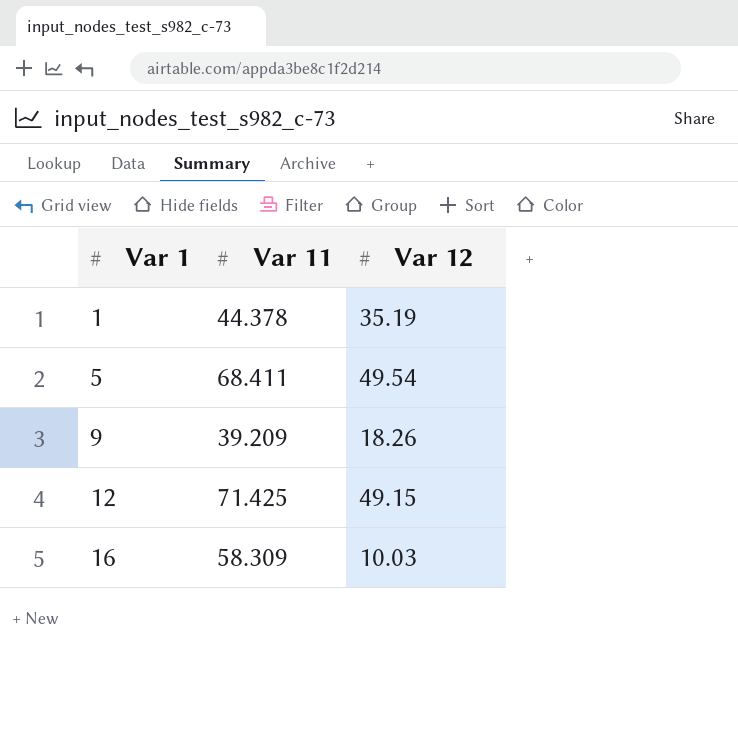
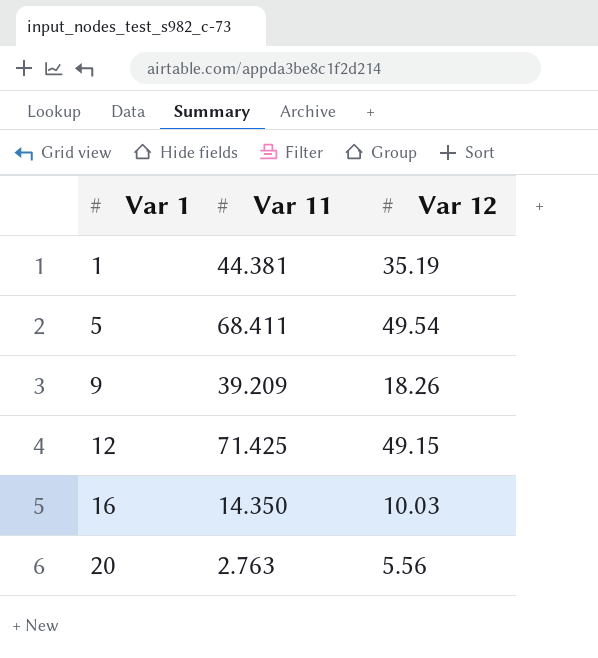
1 | Var 11: 44.378 -> 44.381
16 | Var 11: 58.309 -> 14.350
row 20: none -> 2.763 | 5.56

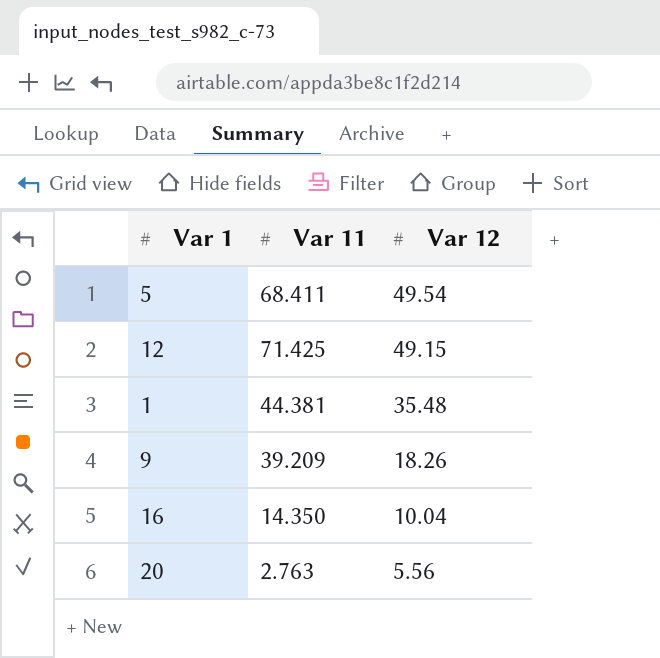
row order: Var 1 ascending -> Var 12 descending
1 | Var 12: 35.19 -> 35.48
16 | Var 12: 10.03 -> 10.04

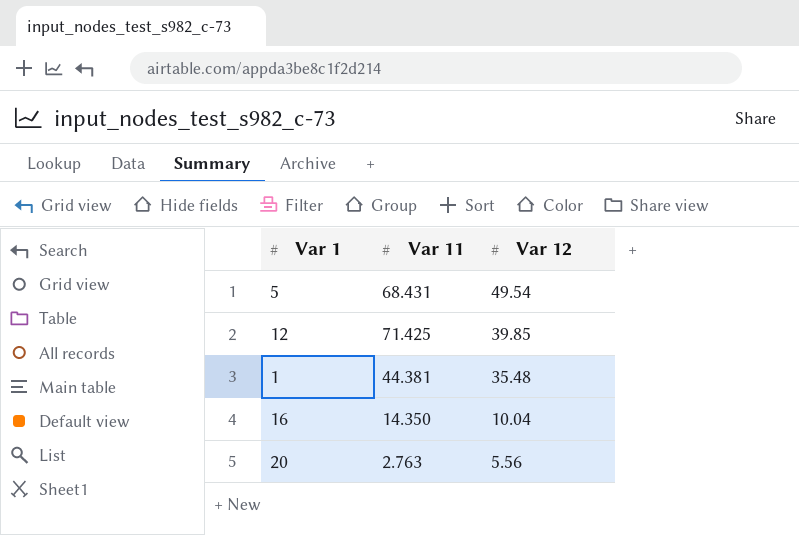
row 9: 39.209 | 18.26 -> none
5 | Var 11: 68.411 -> 68.431
12 | Var 12: 49.15 -> 39.85

